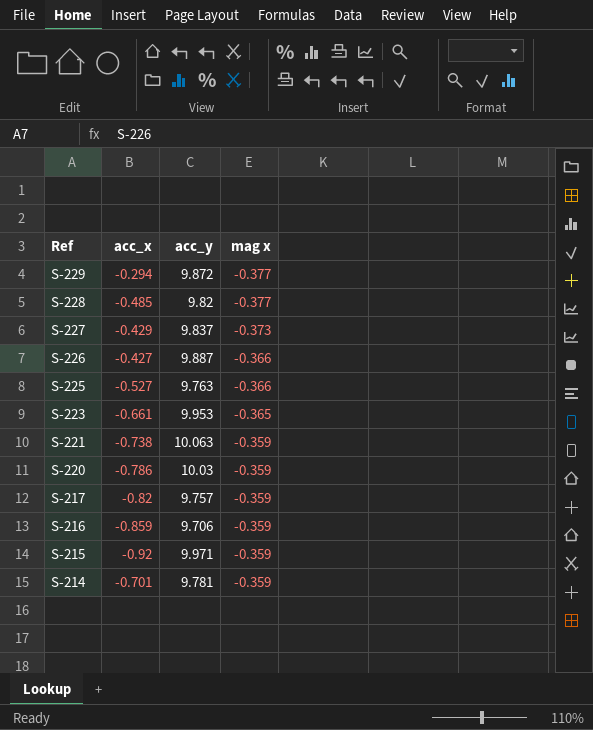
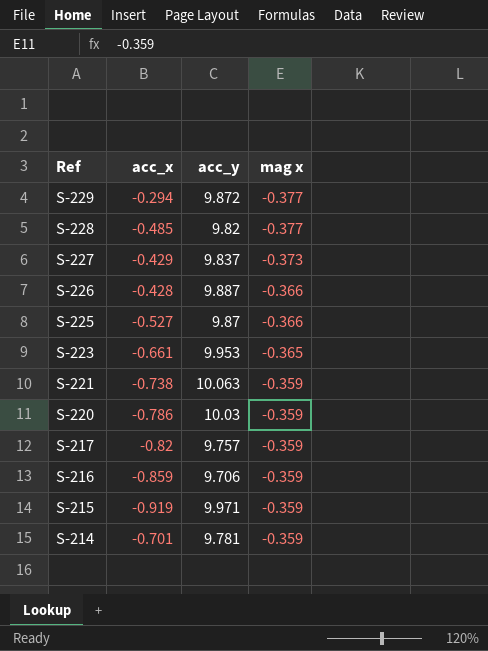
S-226 | acc_x: -0.427 -> -0.428
S-225 | acc_y: 9.763 -> 9.87
S-215 | acc_x: -0.92 -> -0.919

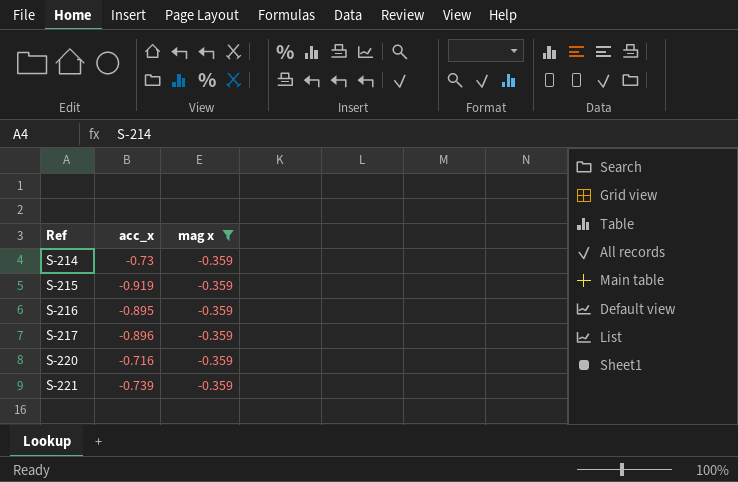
filter: none -> mag x = -0.359
row order: Ref descending -> Ref ascending
column acc_y | position: 3 -> none
S-214 | acc_x: -0.701 -> -0.73
S-216 | acc_x: -0.859 -> -0.895
S-217 | acc_x: -0.82 -> -0.896
S-220 | acc_x: -0.786 -> -0.716
S-221 | acc_x: -0.738 -> -0.739

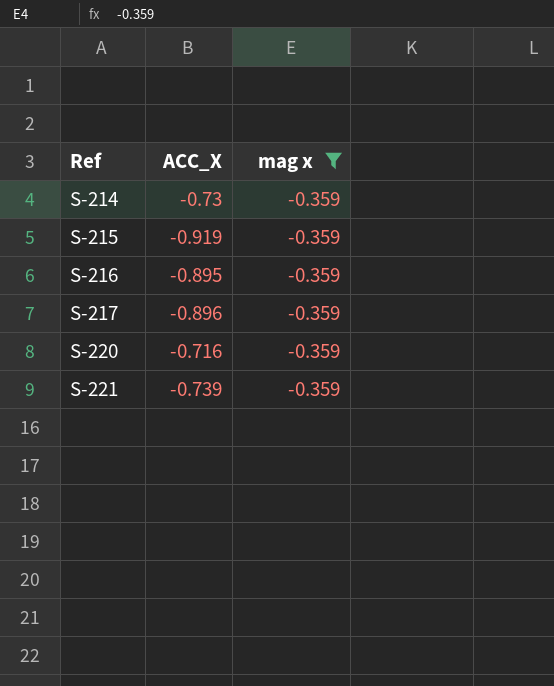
column name: acc_x -> ACC_X

